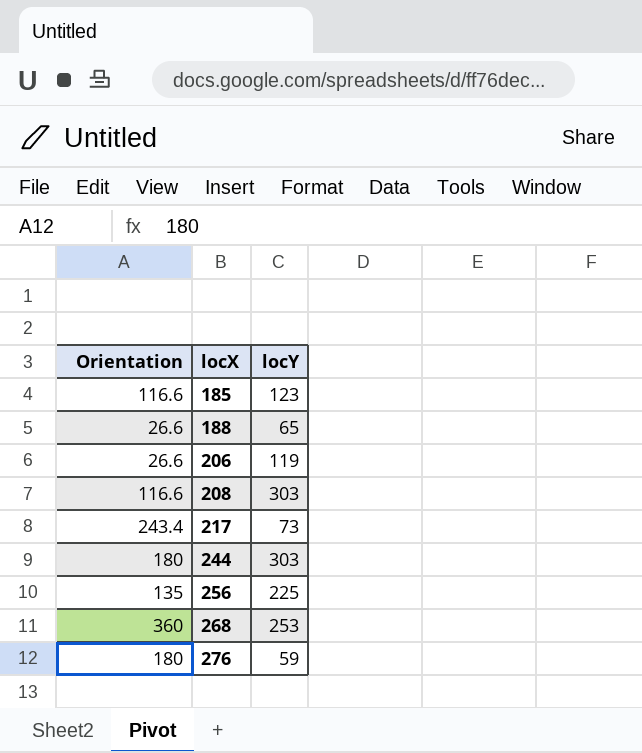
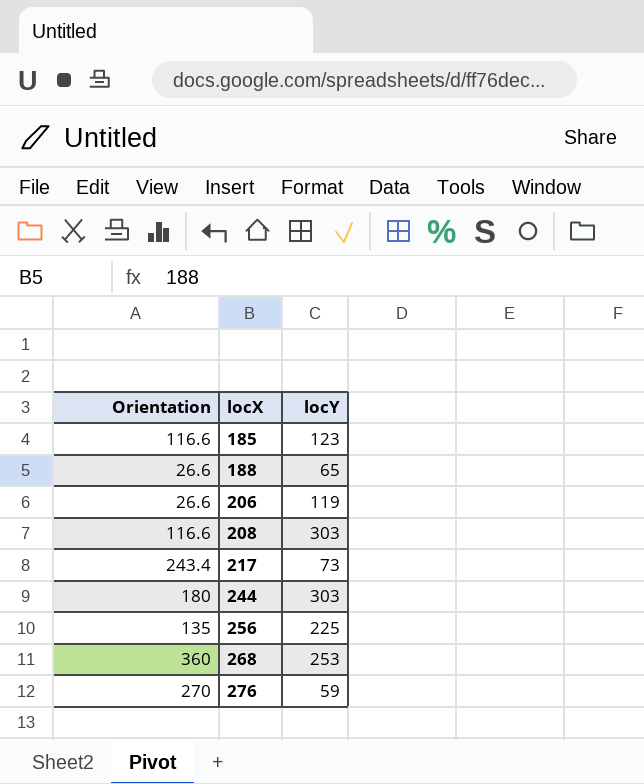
276 | Orientation: 180 -> 270

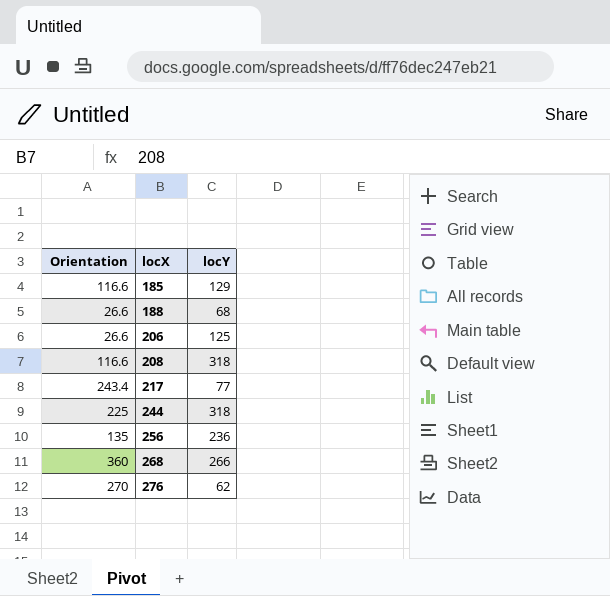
185 | locY: 123 -> 129
188 | locY: 65 -> 68
206 | locY: 119 -> 125
208 | locY: 303 -> 318
217 | locY: 73 -> 77
244 | Orientation: 180 -> 225
244 | locY: 303 -> 318
256 | locY: 225 -> 236
268 | locY: 253 -> 266
276 | locY: 59 -> 62

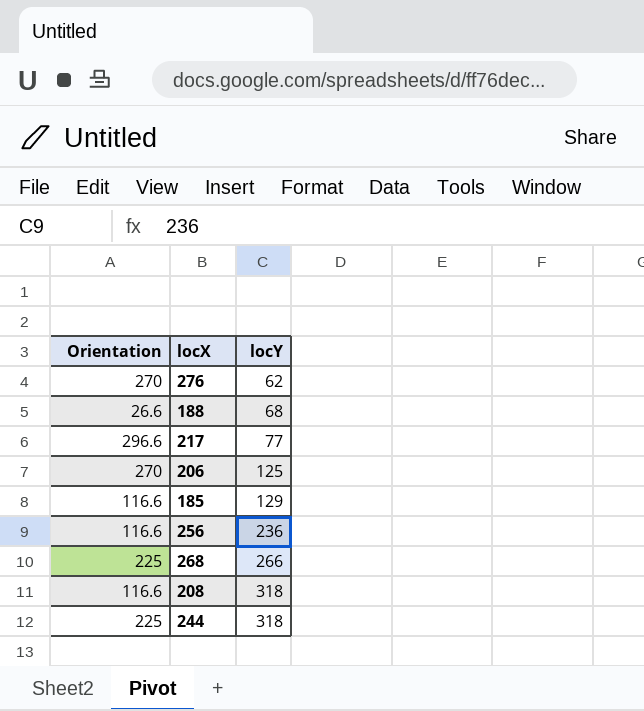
row order: locX ascending -> locY ascending
217 | Orientation: 243.4 -> 296.6
206 | Orientation: 26.6 -> 270
256 | Orientation: 135 -> 116.6
268 | Orientation: 360 -> 225

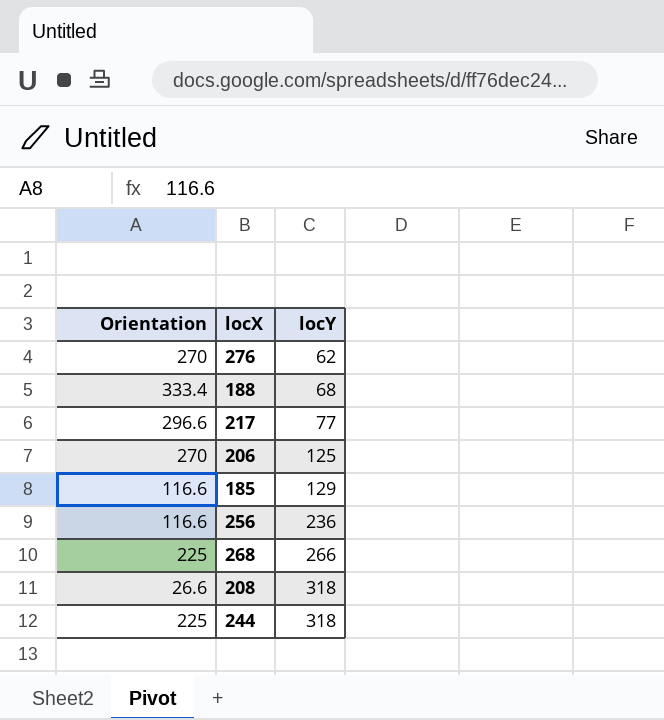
188 | Orientation: 26.6 -> 333.4
208 | Orientation: 116.6 -> 26.6

